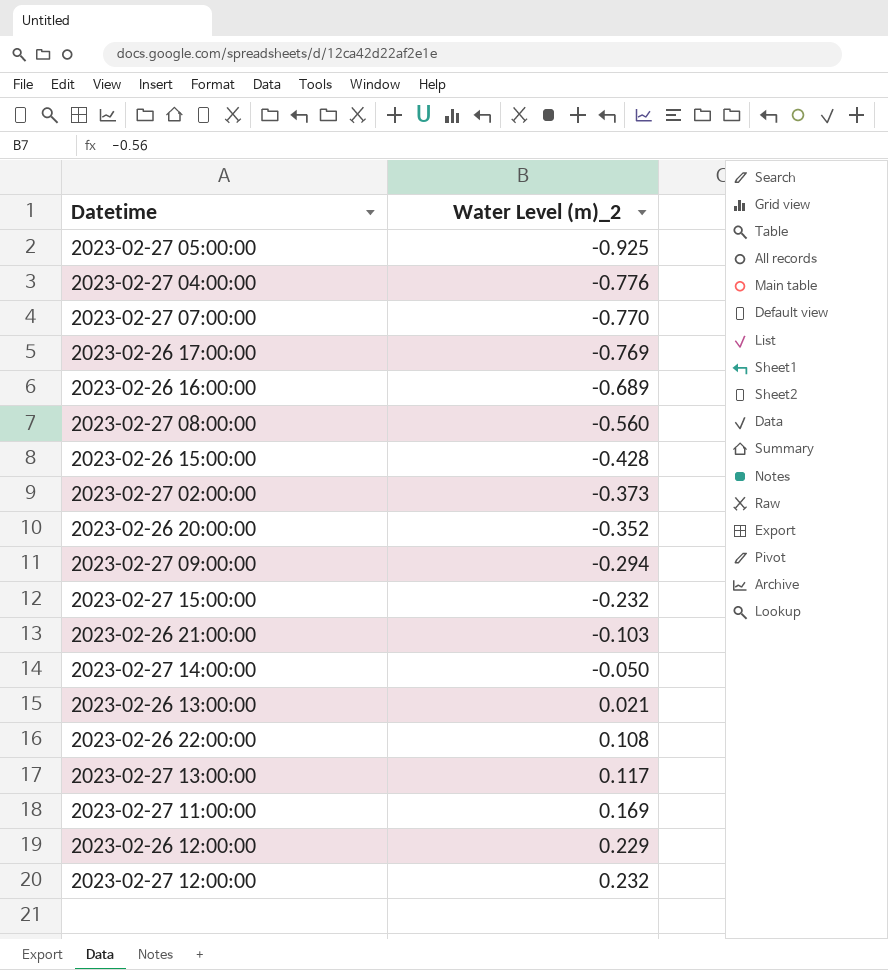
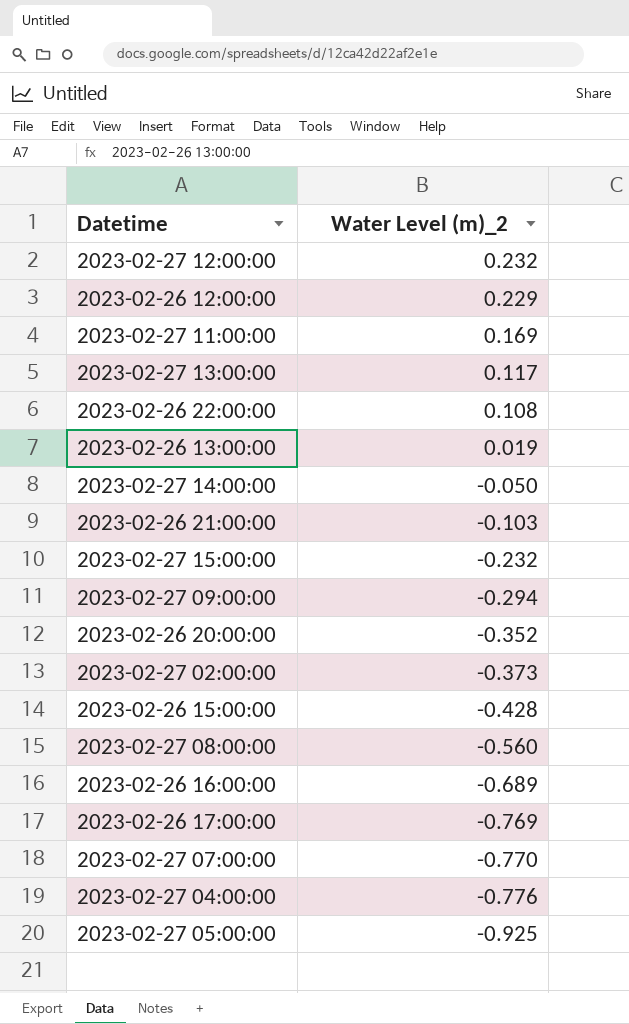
row order: Water Level (m)_2 ascending -> Water Level (m)_2 descending
2023-02-26 13:00:00 | Water Level (m)_2: 0.021 -> 0.019

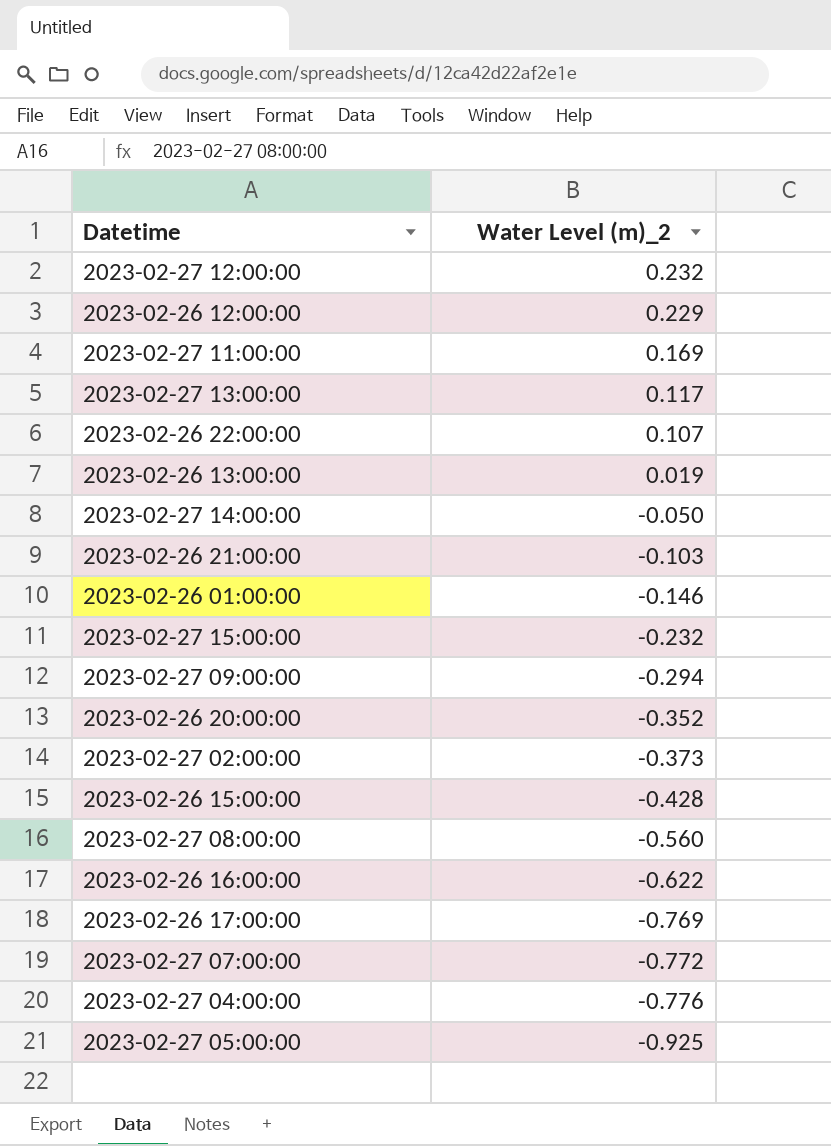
2023-02-26 22:00:00 | Water Level (m)_2: 0.108 -> 0.107
row 2023-02-26 01:00:00: none -> -0.146
2023-02-26 16:00:00 | Water Level (m)_2: -0.689 -> -0.622
2023-02-27 07:00:00 | Water Level (m)_2: -0.770 -> -0.772

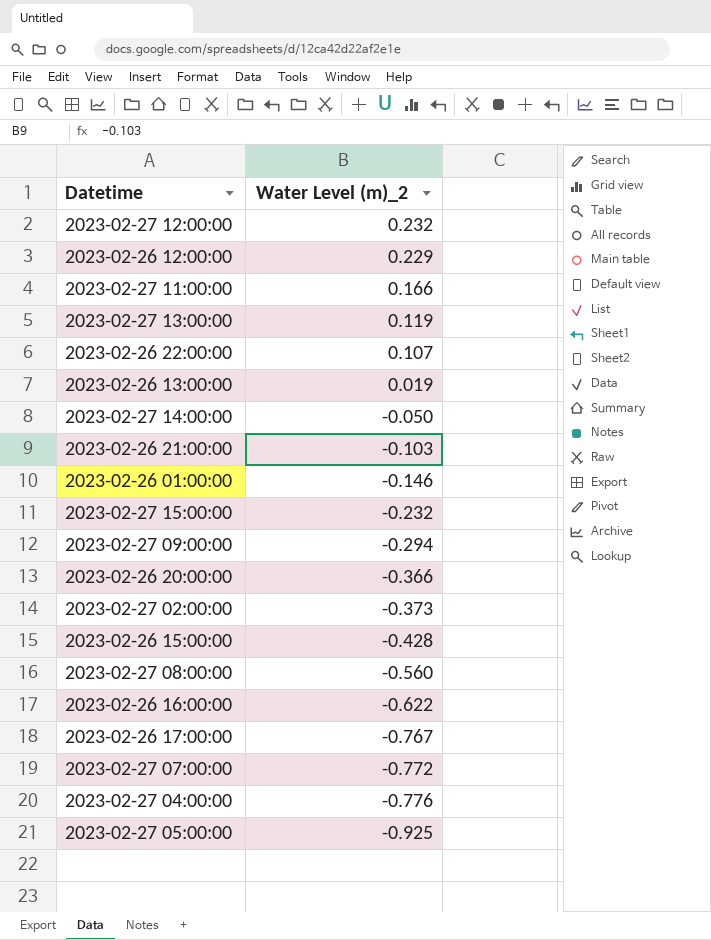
2023-02-27 11:00:00 | Water Level (m)_2: 0.169 -> 0.166
2023-02-27 13:00:00 | Water Level (m)_2: 0.117 -> 0.119
2023-02-26 20:00:00 | Water Level (m)_2: -0.352 -> -0.366
2023-02-26 17:00:00 | Water Level (m)_2: -0.769 -> -0.767

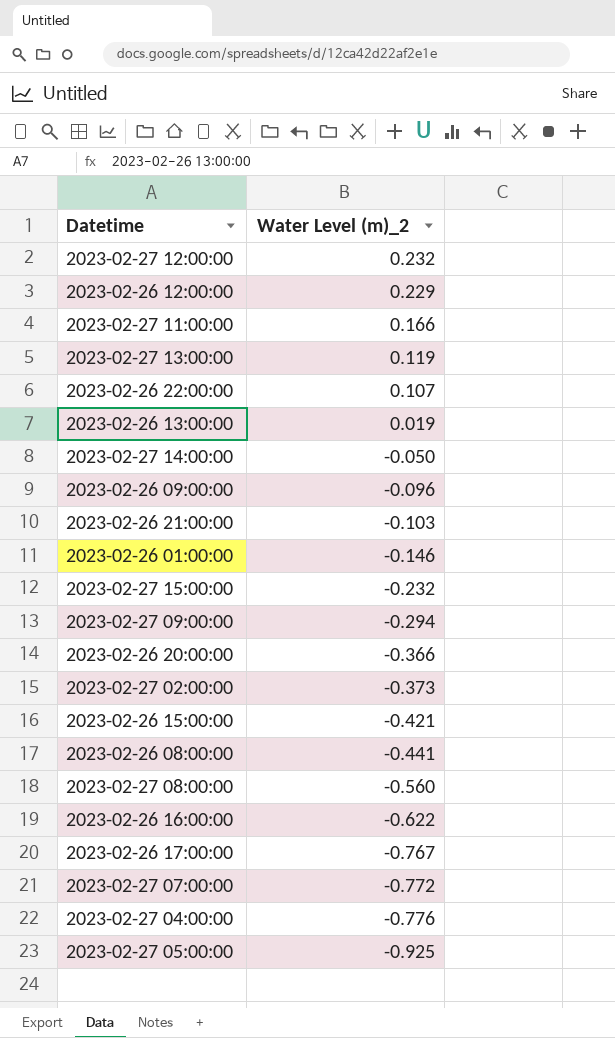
row 2023-02-26 09:00:00: none -> -0.096
2023-02-26 15:00:00 | Water Level (m)_2: -0.428 -> -0.421
row 2023-02-26 08:00:00: none -> -0.441

